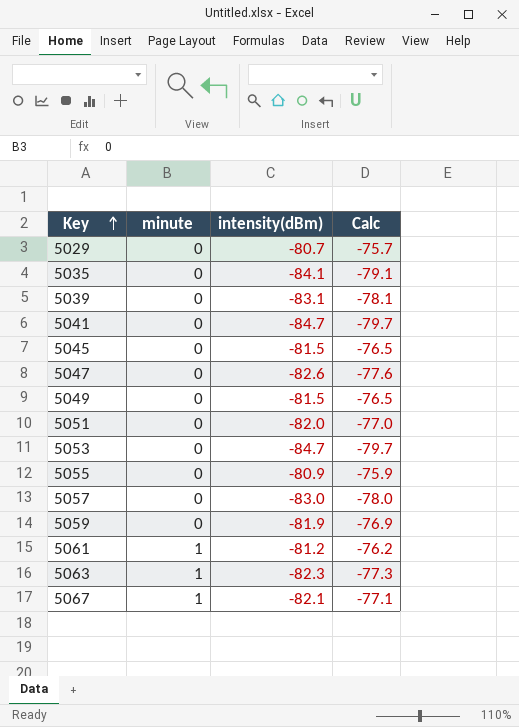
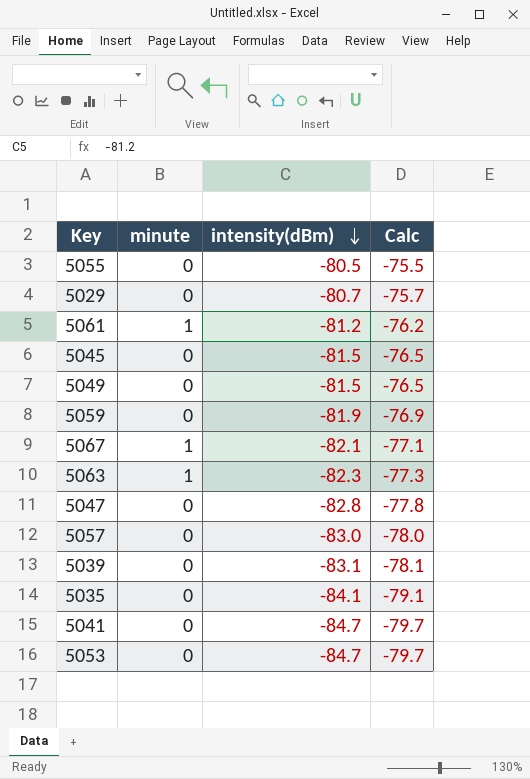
row order: Key ascending -> intensity(dBm) descending
row 5051: 0 | -82.0 | -77.0 -> none
5055 | intensity(dBm): -80.9 -> -80.5
5055 | Calc: -75.9 -> -75.5
5047 | intensity(dBm): -82.6 -> -82.8
5047 | Calc: -77.6 -> -77.8

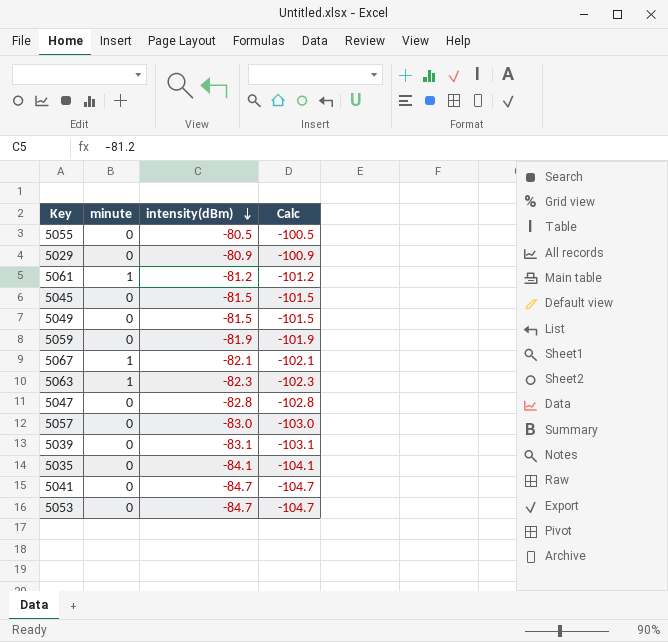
column Calc | formula: [intensity(dBm)] + 5 -> [intensity(dBm)] - 20
5029 | intensity(dBm): -80.7 -> -80.9

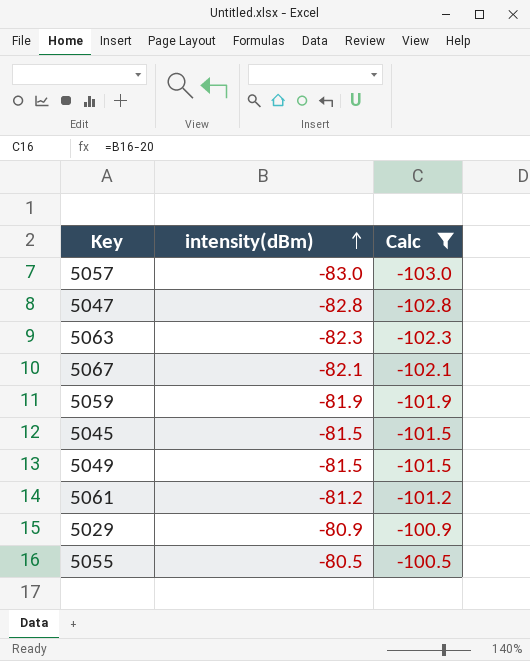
filter: none -> Calc >= -103.0
row order: intensity(dBm) descending -> intensity(dBm) ascending
column minute | position: 2 -> none

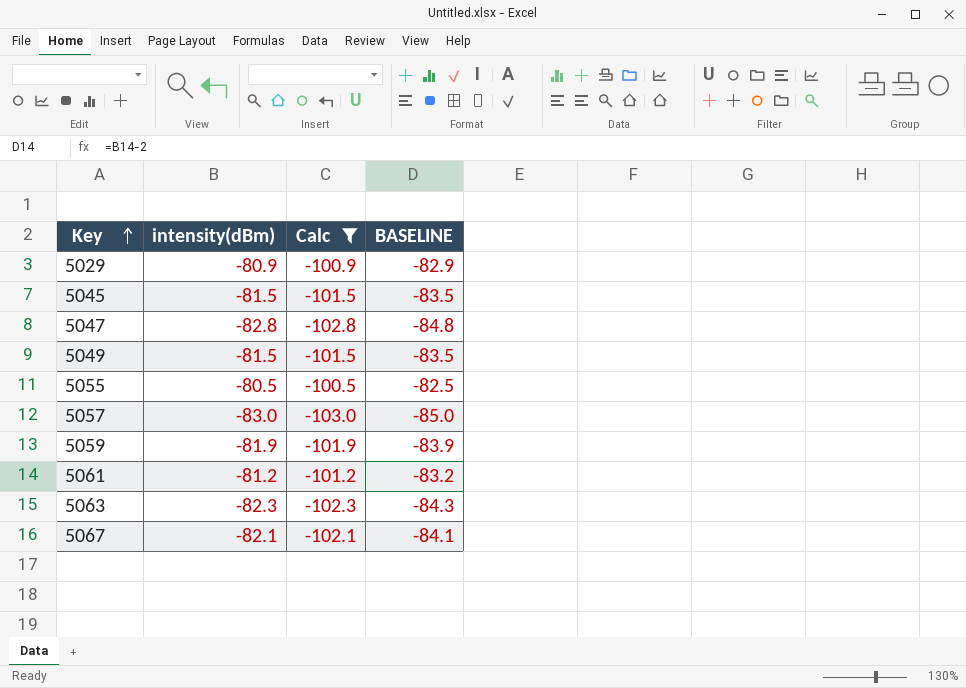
row order: intensity(dBm) ascending -> Key ascending
column BASELINE | formula: none -> [intensity(dBm)] - 2

